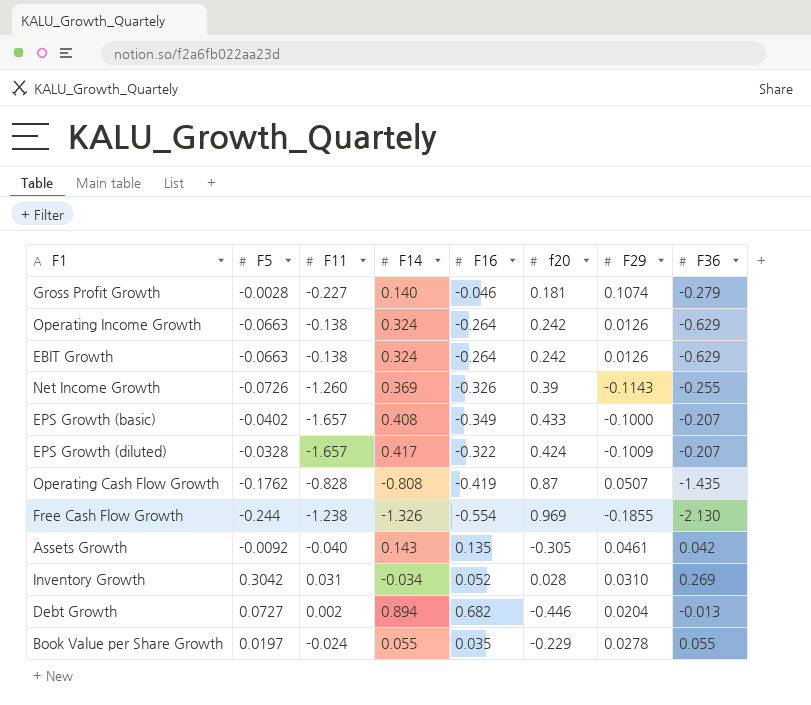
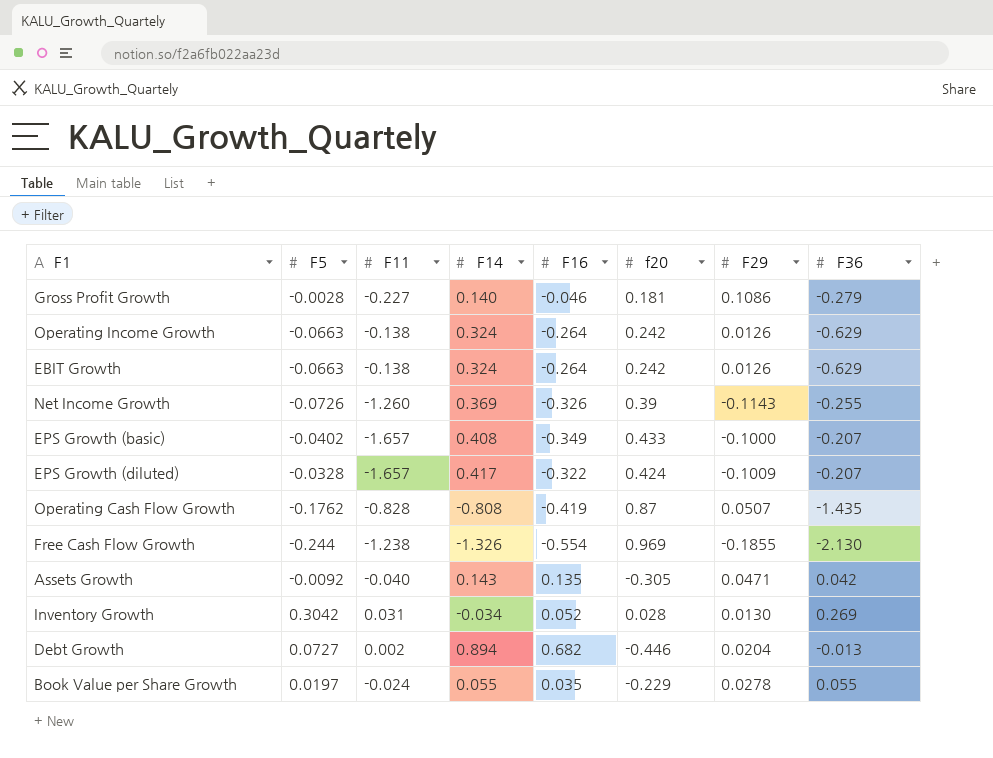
Gross Profit Growth | F29: 0.1074 -> 0.1086
Assets Growth | F29: 0.0461 -> 0.0471
Inventory Growth | F29: 0.0310 -> 0.0130

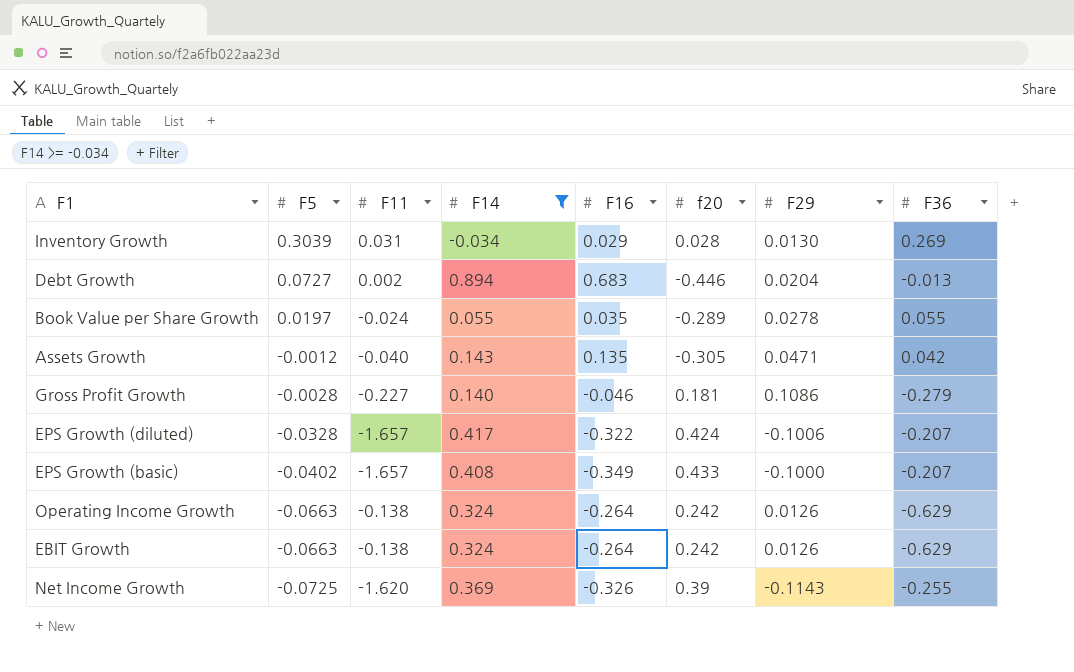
filter: none -> F14 >= -0.034
row order: none -> F5 descending
Inventory Growth | F5: 0.3042 -> 0.3039
Inventory Growth | F16: 0.052 -> 0.029
Debt Growth | F16: 0.682 -> 0.683
Book Value per Share Growth | f20: -0.229 -> -0.289
Assets Growth | F5: -0.0092 -> -0.0012
EPS Growth (diluted) | F29: -0.1009 -> -0.1006
Net Income Growth | F5: -0.0726 -> -0.0725
Net Income Growth | F11: -1.260 -> -1.620

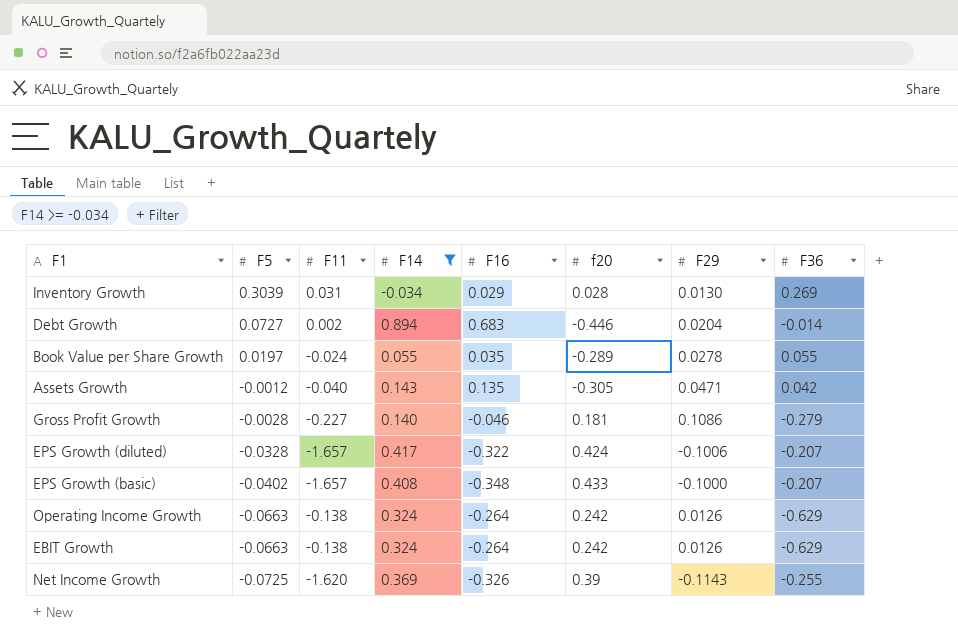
Debt Growth | F36: -0.013 -> -0.014
EPS Growth (basic) | F16: -0.349 -> -0.348

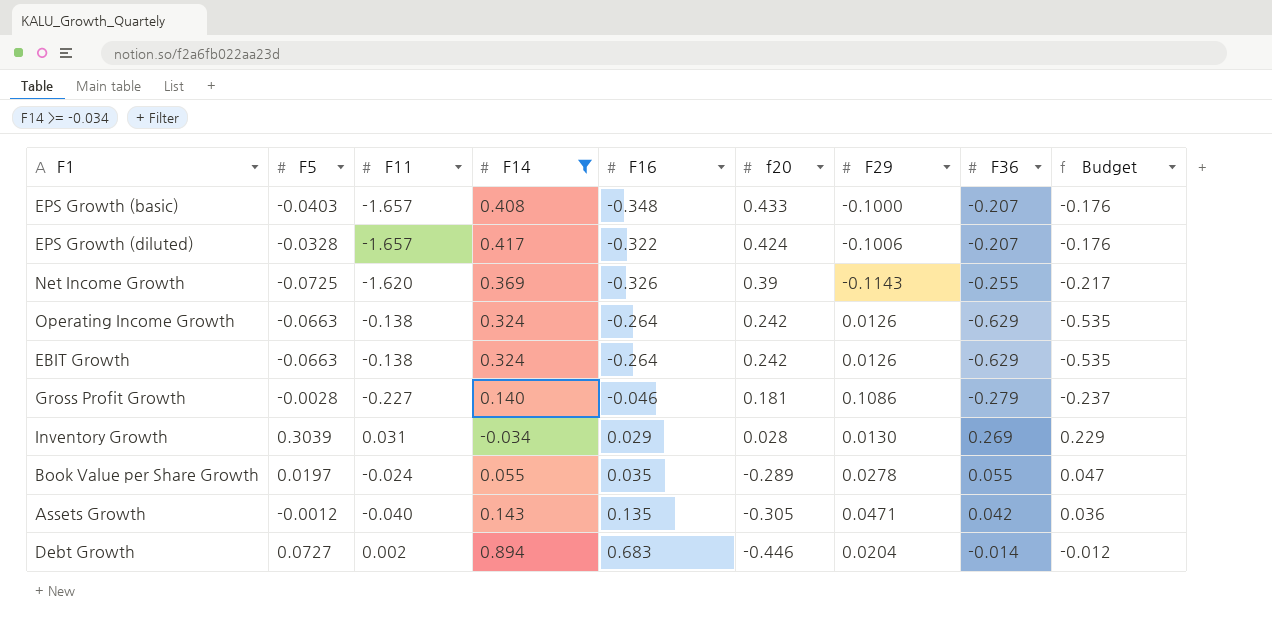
row order: F5 descending -> f20 descending
column Budget | formula: none -> [F36] * 0.85
EPS Growth (basic) | F5: -0.0402 -> -0.0403

